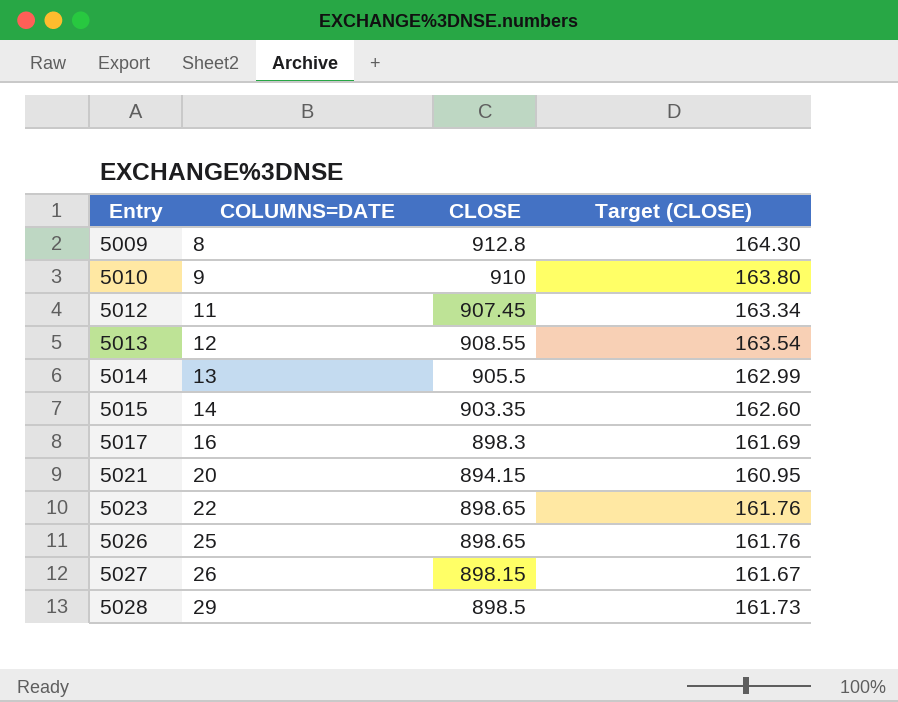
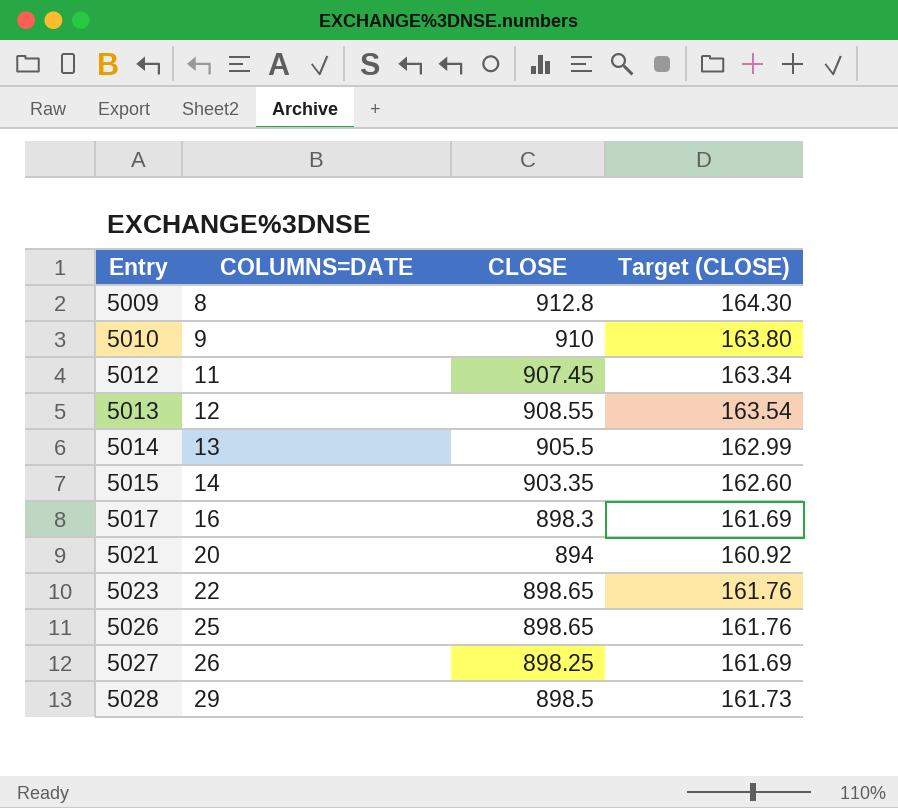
5021 | CLOSE: 894.15 -> 894
5021 | Target (CLOSE): 160.95 -> 160.92
5027 | CLOSE: 898.15 -> 898.25
5027 | Target (CLOSE): 161.67 -> 161.69

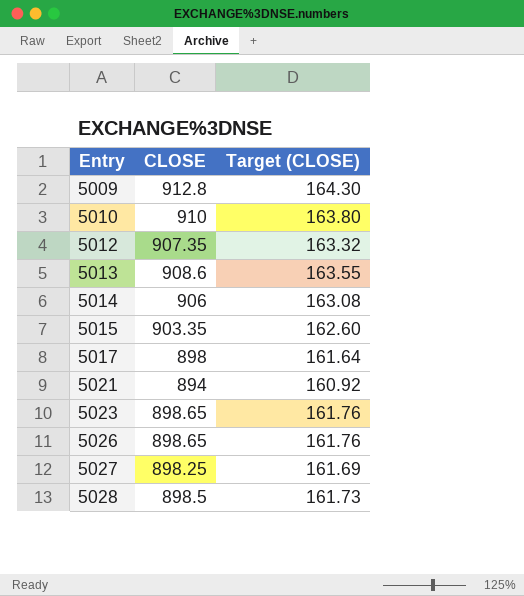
column COLUMNS=DATE | position: 2 -> none
5012 | CLOSE: 907.45 -> 907.35
5012 | Target (CLOSE): 163.34 -> 163.32
5013 | CLOSE: 908.55 -> 908.6
5013 | Target (CLOSE): 163.54 -> 163.55
5014 | CLOSE: 905.5 -> 906
5014 | Target (CLOSE): 162.99 -> 163.08
5017 | CLOSE: 898.3 -> 898
5017 | Target (CLOSE): 161.69 -> 161.64

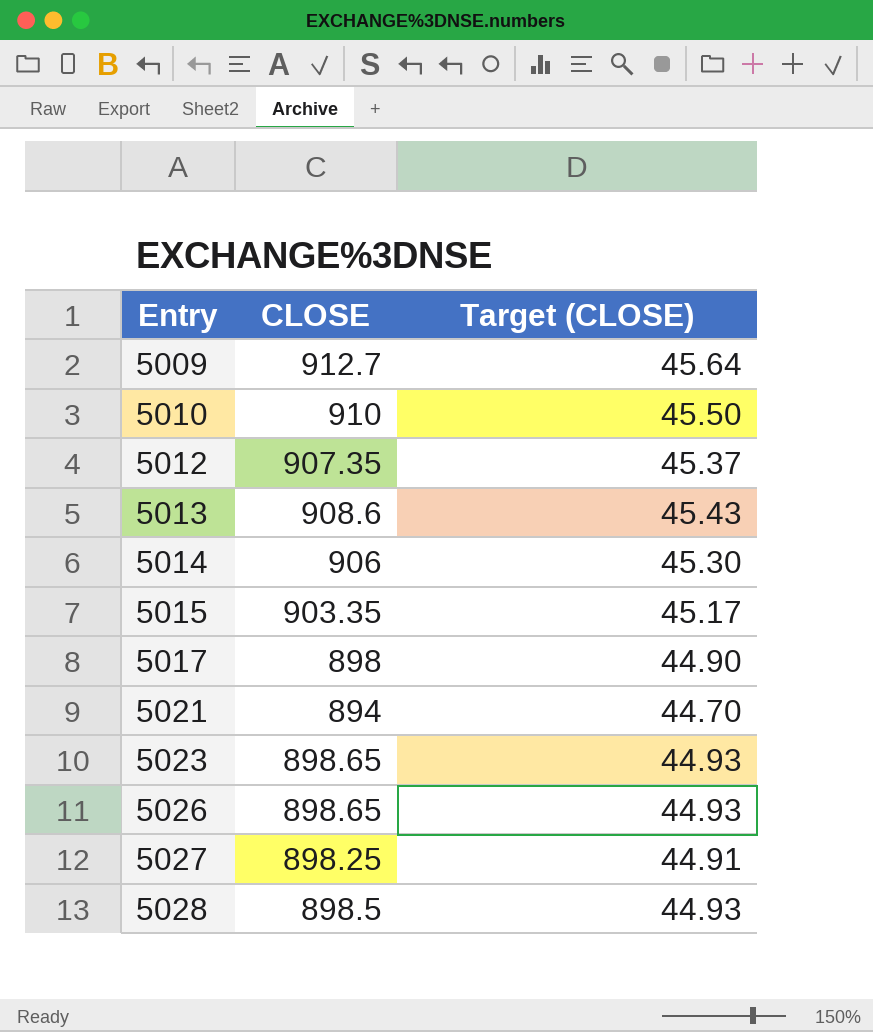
column Target (CLOSE) | formula: [CLOSE] * 0.18 -> [CLOSE] * 0.05
5009 | CLOSE: 912.8 -> 912.7

